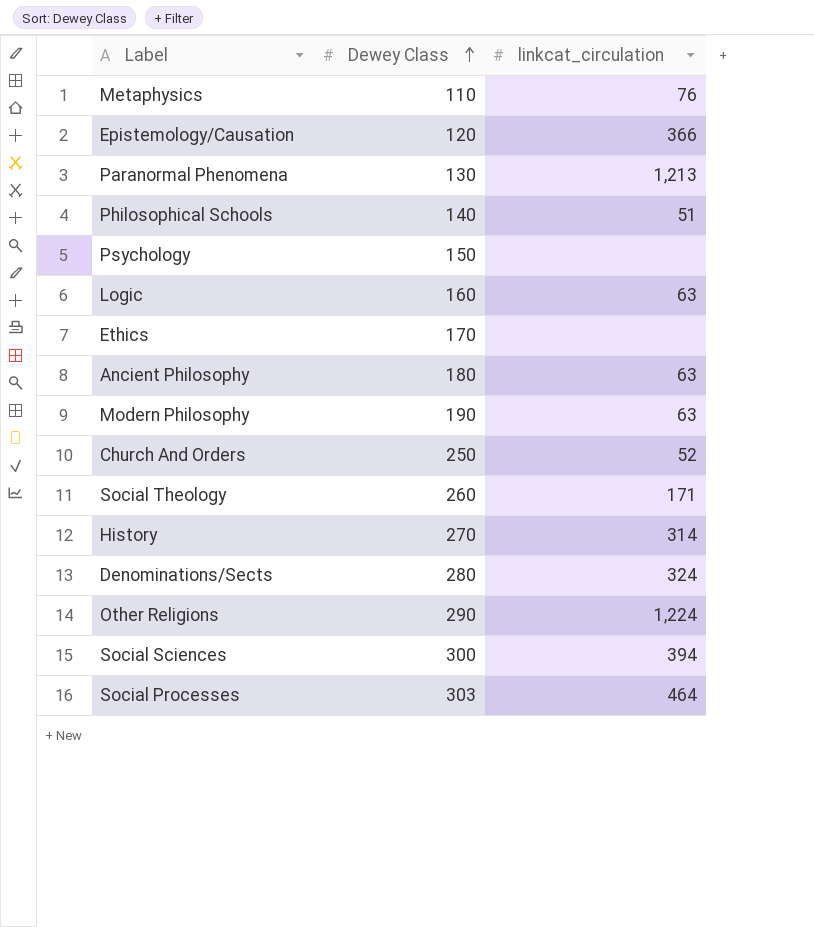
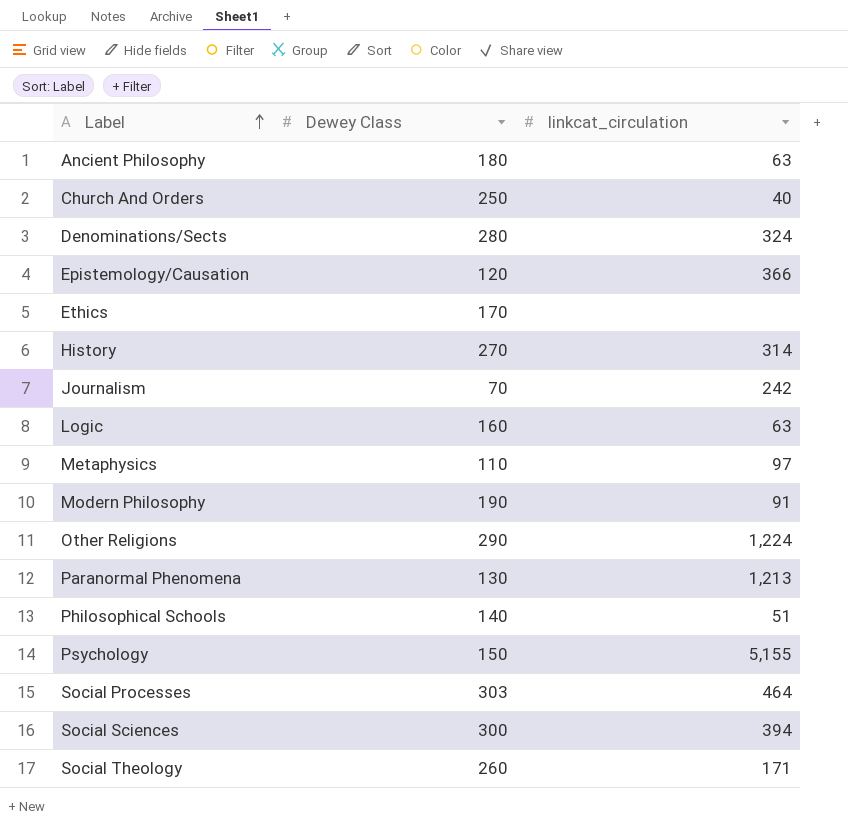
row order: Dewey Class ascending -> Label ascending
Church And Orders | linkcat_circulation: 52 -> 40
row Journalism: none -> 70 | 242
Metaphysics | linkcat_circulation: 76 -> 97
Modern Philosophy | linkcat_circulation: 63 -> 91
Psychology | linkcat_circulation: none -> 5,155

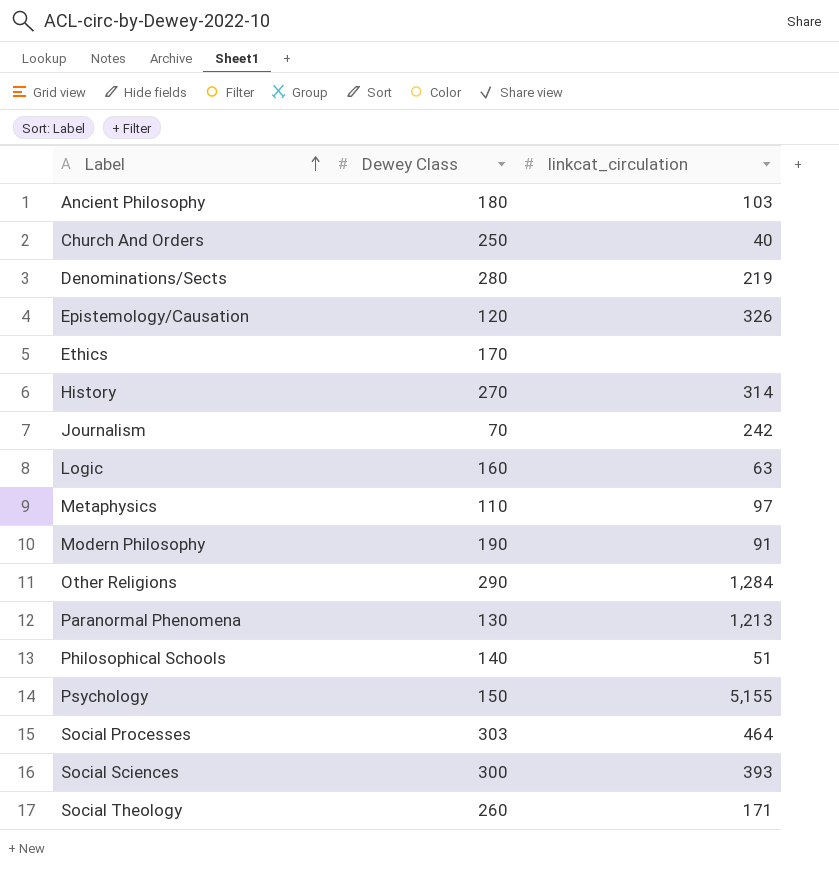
Ancient Philosophy | linkcat_circulation: 63 -> 103
Denominations/Sects | linkcat_circulation: 324 -> 219
Epistemology/Causation | linkcat_circulation: 366 -> 326
Other Religions | linkcat_circulation: 1,224 -> 1,284
Social Sciences | linkcat_circulation: 394 -> 393

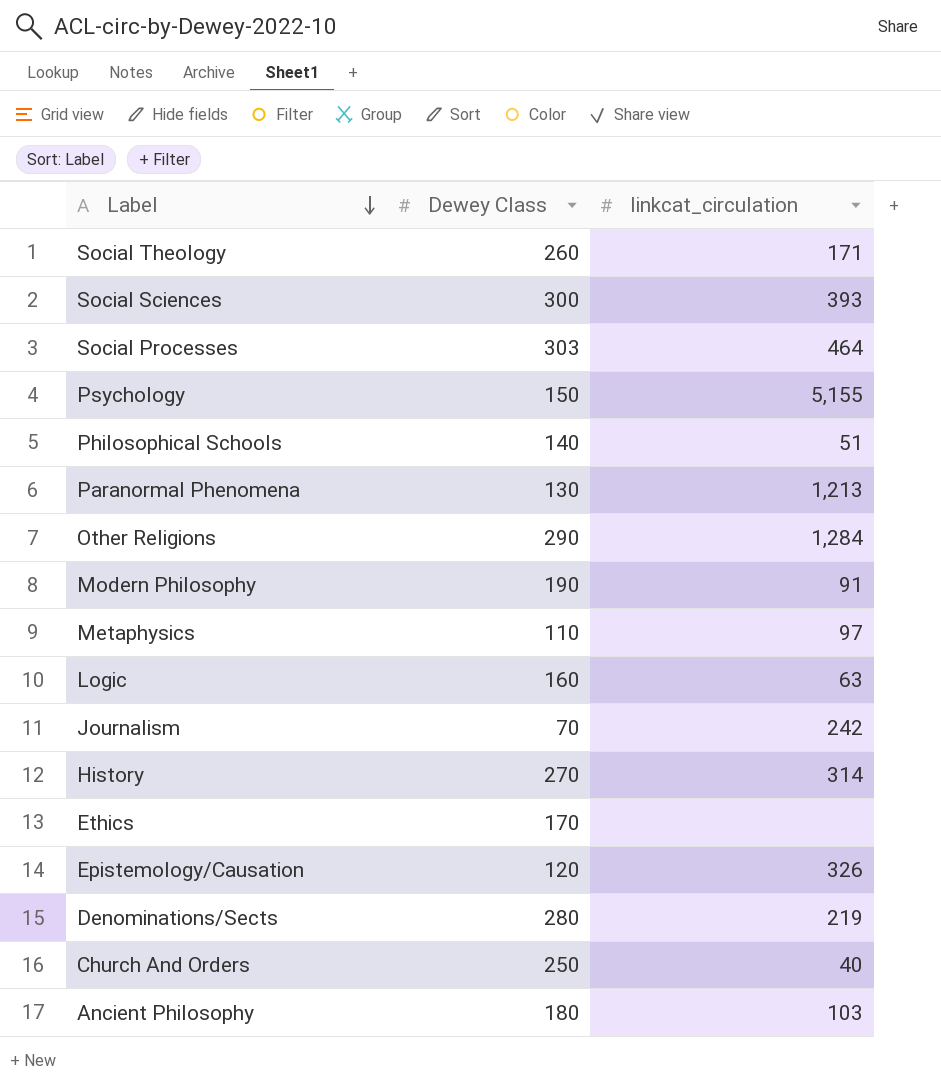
row order: Label ascending -> Label descending

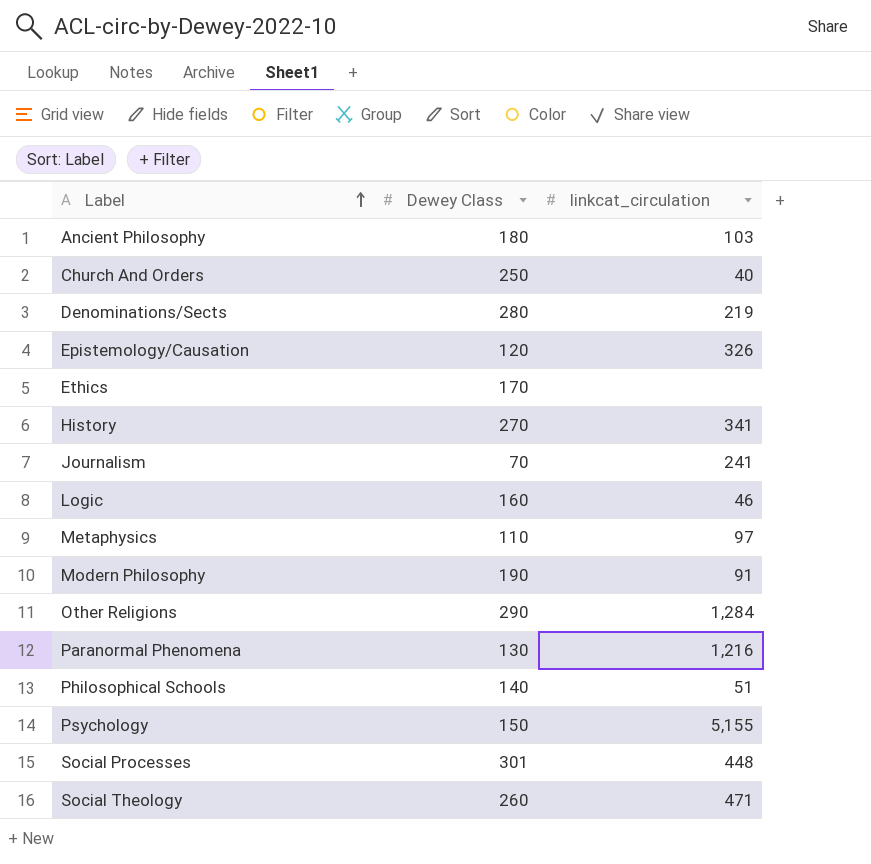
row order: Label descending -> Label ascending
row Social Sciences: 300 | 393 -> none
History | linkcat_circulation: 314 -> 341
Journalism | linkcat_circulation: 242 -> 241
Logic | linkcat_circulation: 63 -> 46
Paranormal Phenomena | linkcat_circulation: 1,213 -> 1,216
Social Processes | Dewey Class: 303 -> 301
Social Processes | linkcat_circulation: 464 -> 448
Social Theology | linkcat_circulation: 171 -> 471

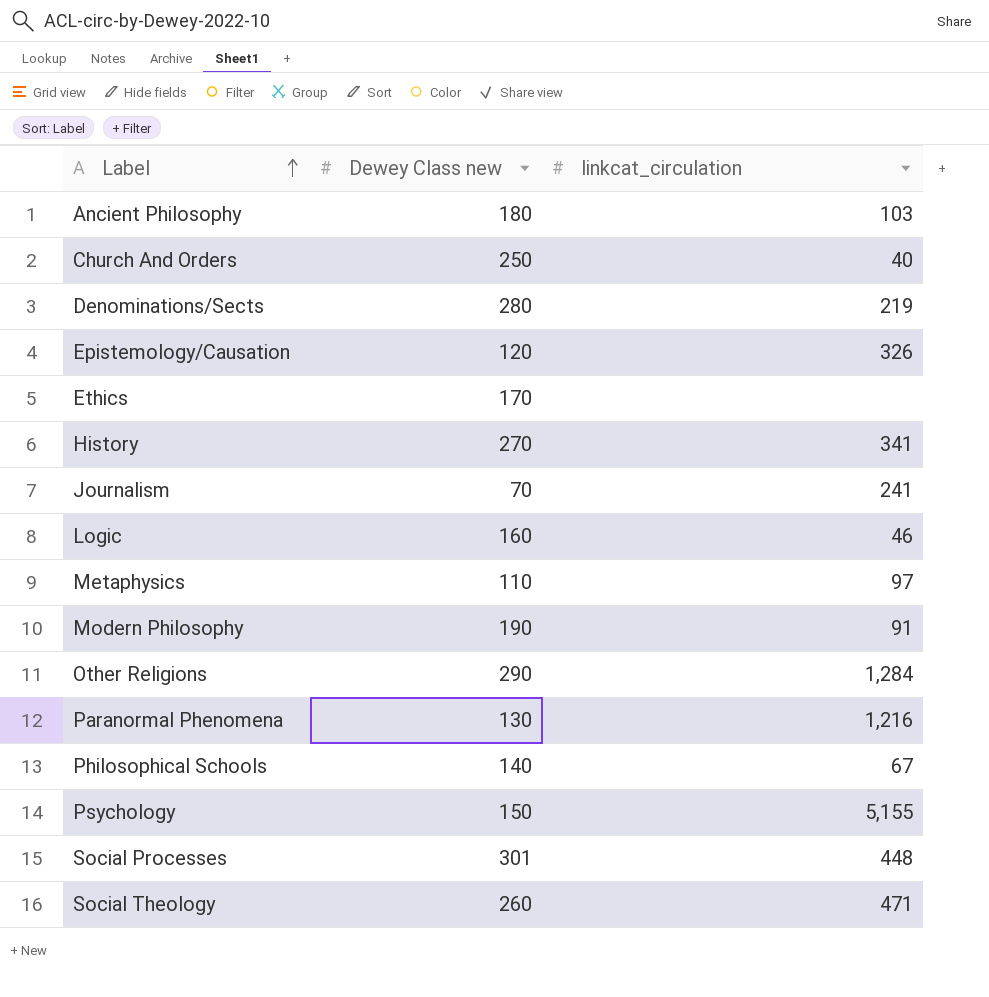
column name: Dewey Class -> Dewey Class new
Philosophical Schools | linkcat_circulation: 51 -> 67

